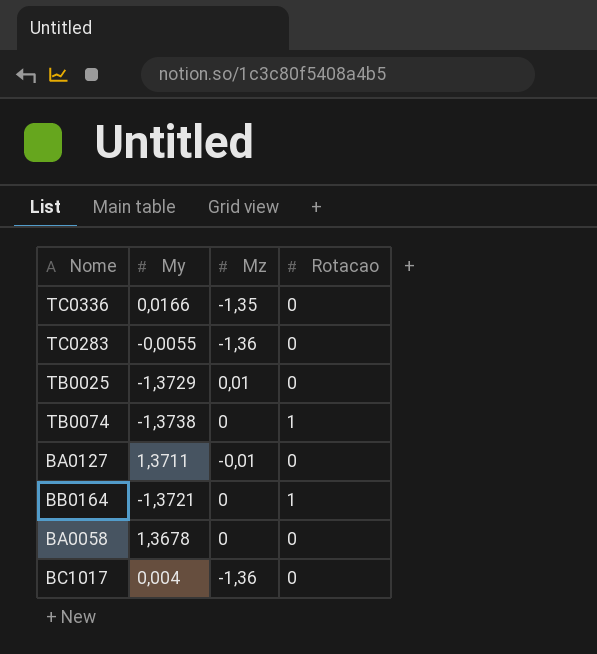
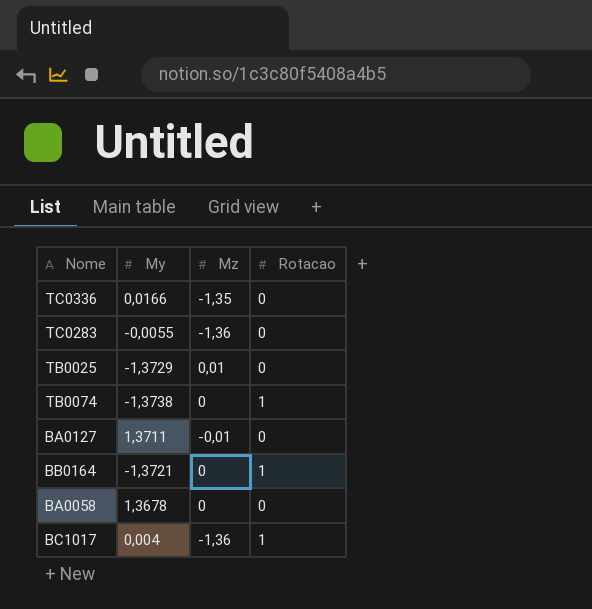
BC1017 | Rotacao: 0 -> 1

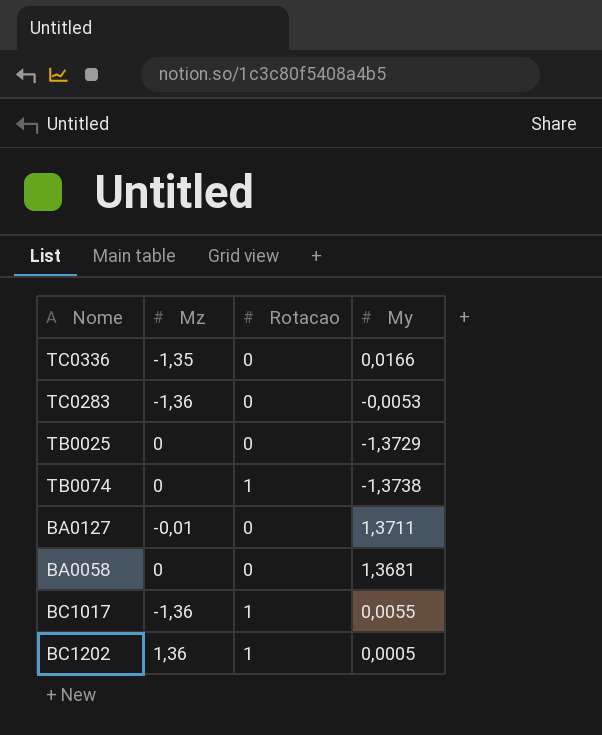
column My | position: 2 -> 4
row BB0164: -1,3721 | 0 | 1 -> none
TC0283 | My: -0,0055 -> -0,0053
TB0025 | Mz: 0,01 -> 0
BA0058 | My: 1,3678 -> 1,3681
BC1017 | My: 0,004 -> 0,0055
row BC1202: none -> 1,36 | 1 | 0,0005

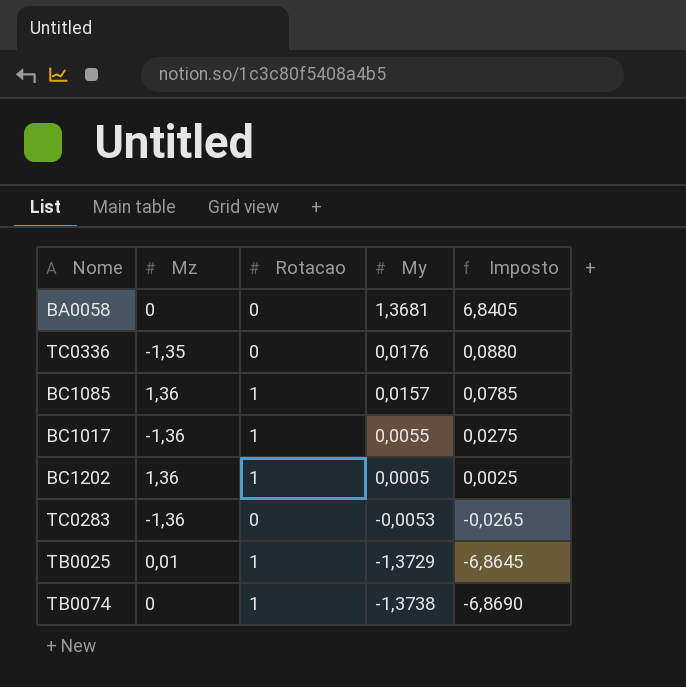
row order: none -> My descending
column Imposto | formula: none -> [My] * 5
row BA0127: -0,01 | 0 | 1,3711 -> none
TC0336 | My: 0,0166 -> 0,0176
row BC1085: none -> 1,36 | 1 | 0,0157 | 0,0785
TB0025 | Mz: 0 -> 0,01
TB0025 | Rotacao: 0 -> 1

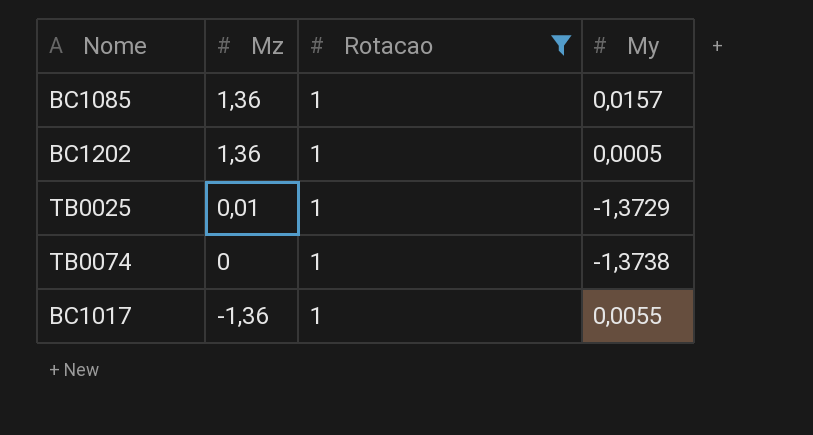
filter: none -> Rotacao = 1
row order: My descending -> Mz descending
column Imposto | formula: [My] * 5 -> none

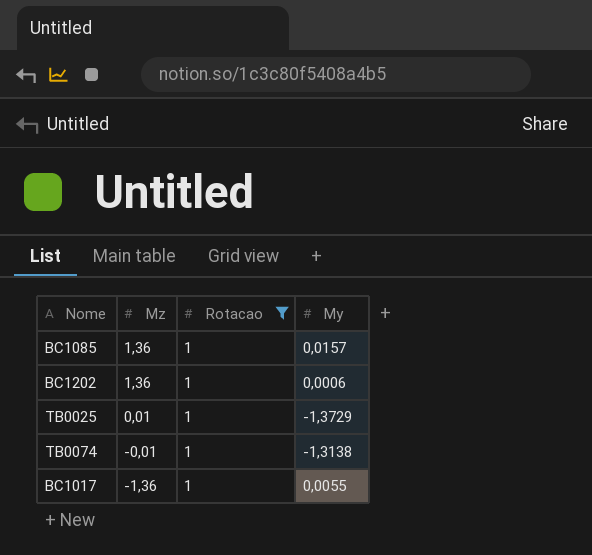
BC1202 | My: 0,0005 -> 0,0006
TB0074 | Mz: 0 -> -0,01
TB0074 | My: -1,3738 -> -1,3138

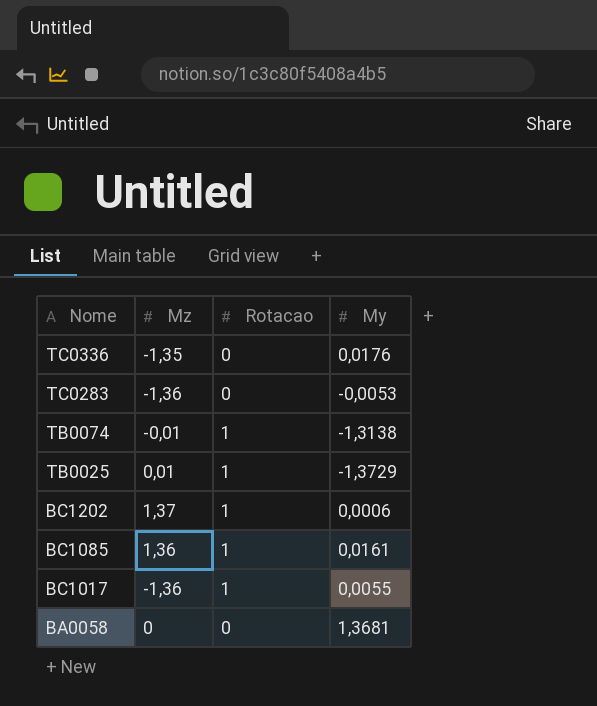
filter: Rotacao = 1 -> none
row order: Mz descending -> Nome descending
BC1202 | Mz: 1,36 -> 1,37
BC1085 | My: 0,0157 -> 0,0161

